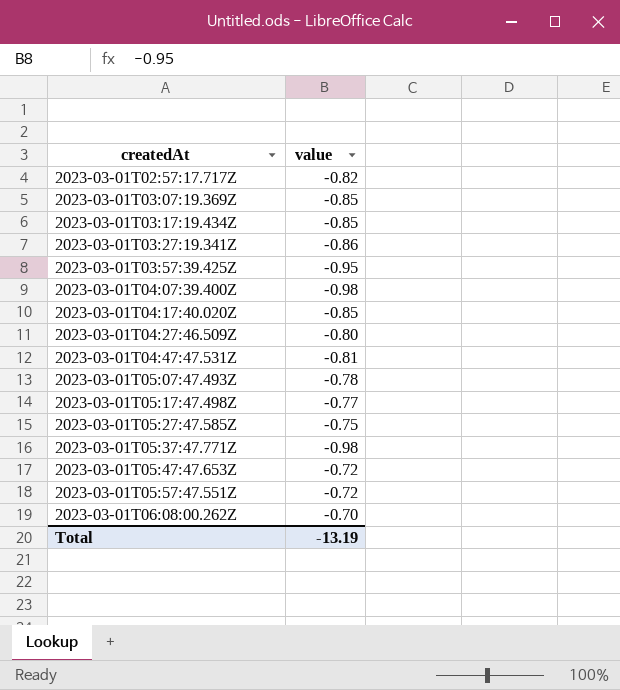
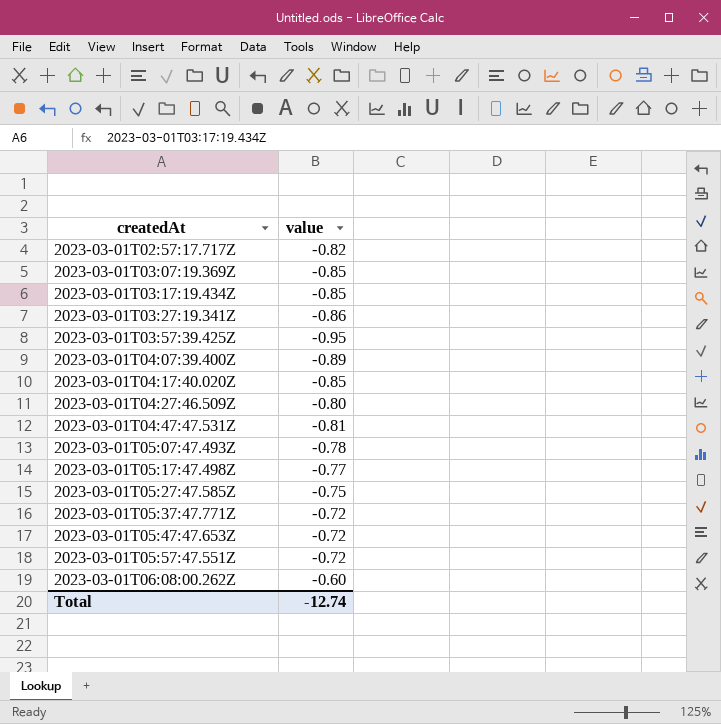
2023-03-01T04:07:39.400Z | value: -0.98 -> -0.89
2023-03-01T05:37:47.771Z | value: -0.98 -> -0.72
2023-03-01T06:08:00.262Z | value: -0.70 -> -0.60
Total | value: -13.19 -> -12.74

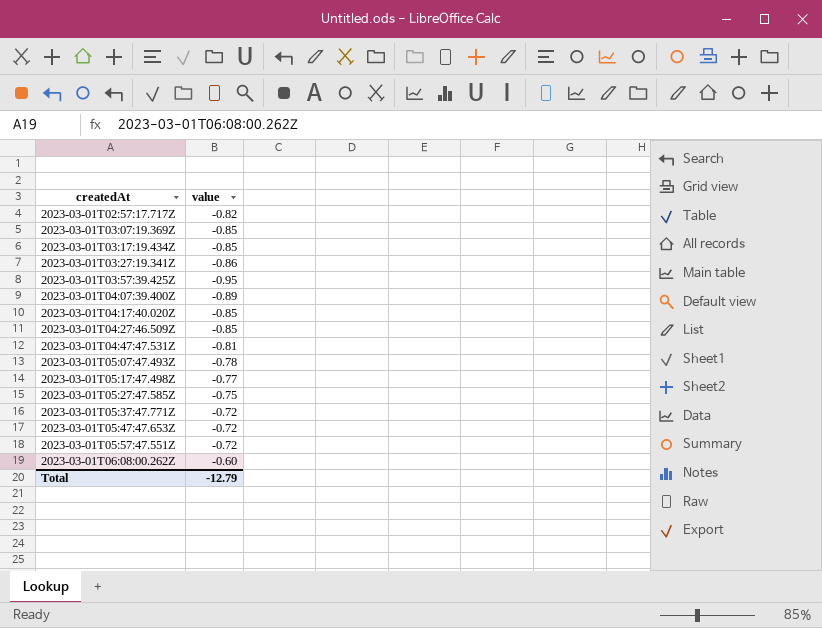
2023-03-01T04:27:46.509Z | value: -0.80 -> -0.85
Total | value: -12.74 -> -12.79

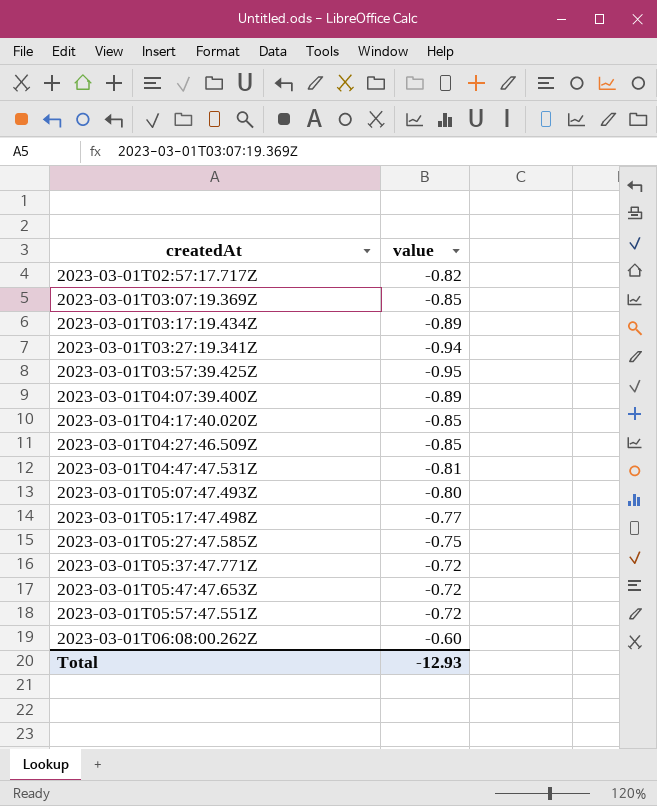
2023-03-01T03:17:19.434Z | value: -0.85 -> -0.89
2023-03-01T03:27:19.341Z | value: -0.86 -> -0.94
2023-03-01T05:07:47.493Z | value: -0.78 -> -0.80
Total | value: -12.79 -> -12.93

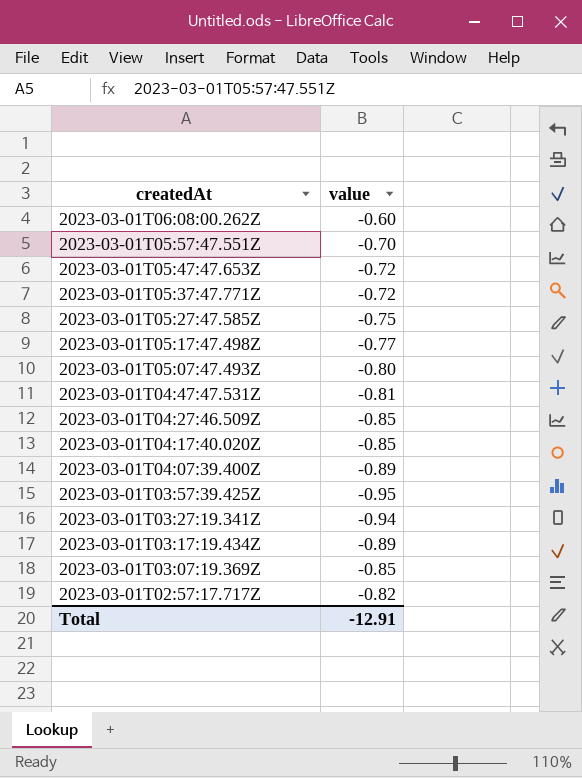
row order: createdAt ascending -> createdAt descending
2023-03-01T05:57:47.551Z | value: -0.72 -> -0.70
Total | value: -12.93 -> -12.91

